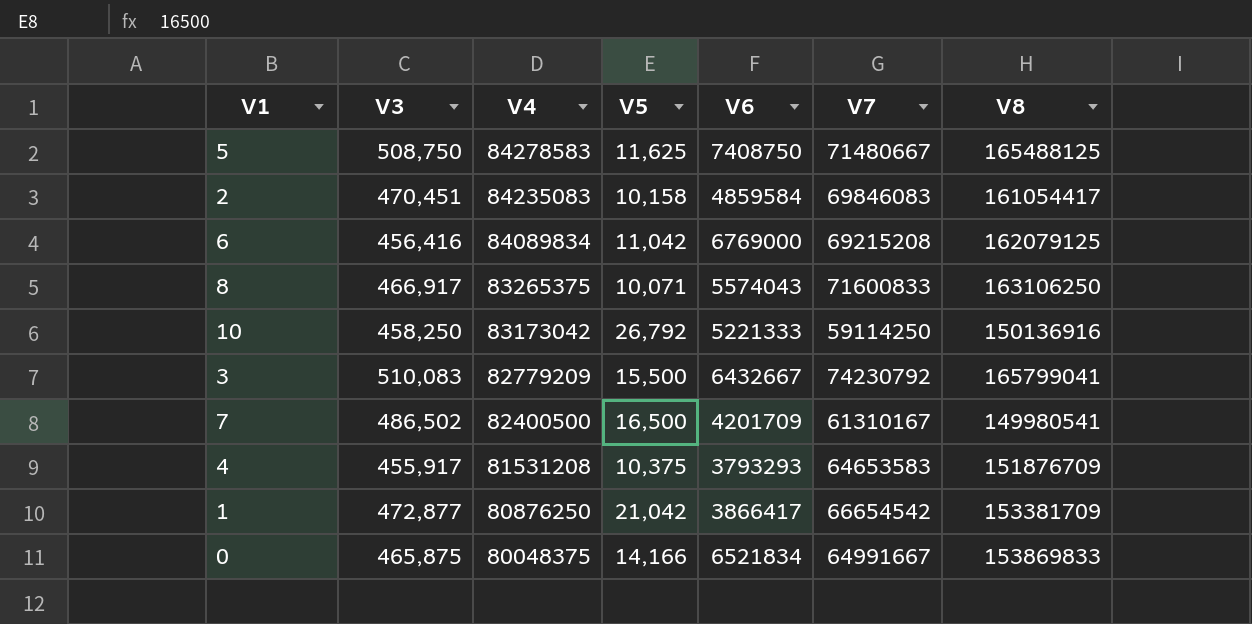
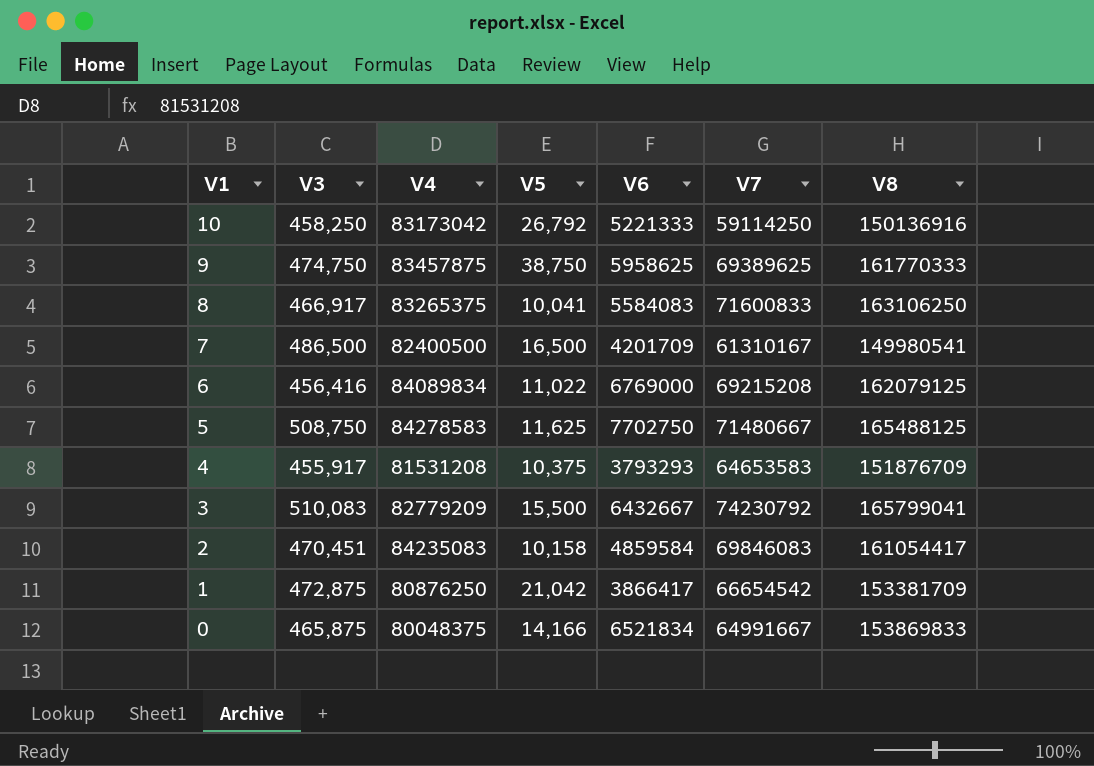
row order: V4 descending -> V1 descending
row 9: none -> 474,750 | 83457875 | 38,750 | 5958625 | 69389625 | 161770333
8 | V5: 10,071 -> 10,041
8 | V6: 5574043 -> 5584083
7 | V3: 486,502 -> 486,500
6 | V5: 11,042 -> 11,022
5 | V6: 7408750 -> 7702750
1 | V3: 472,877 -> 472,875

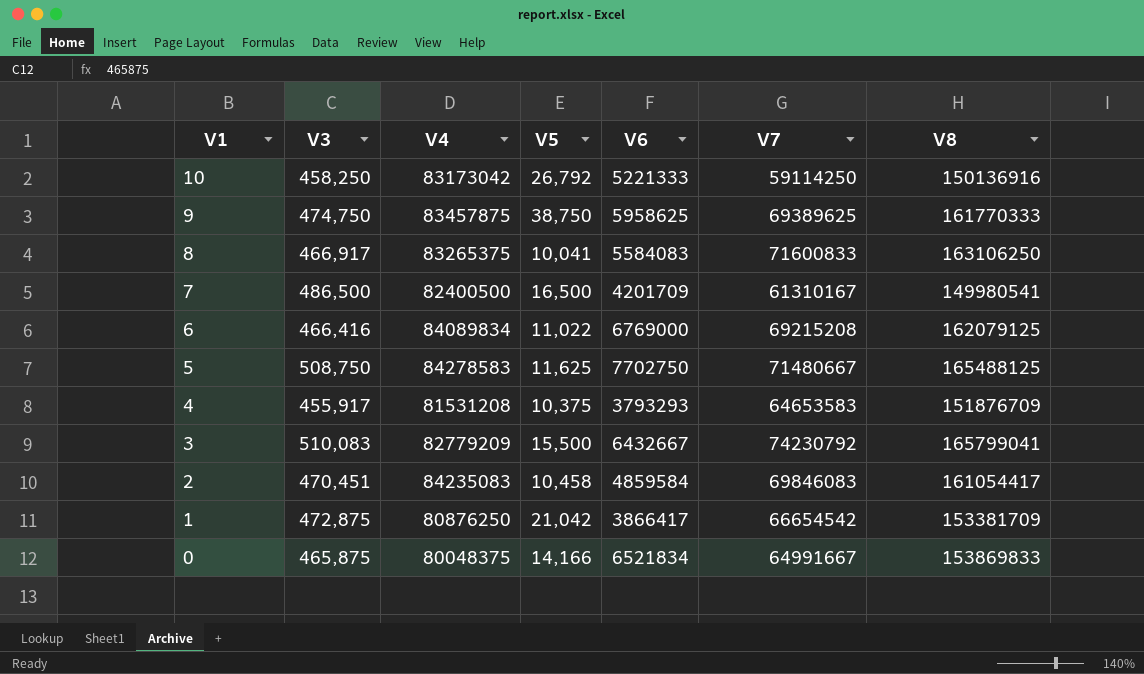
6 | V3: 456,416 -> 466,416
2 | V5: 10,158 -> 10,458

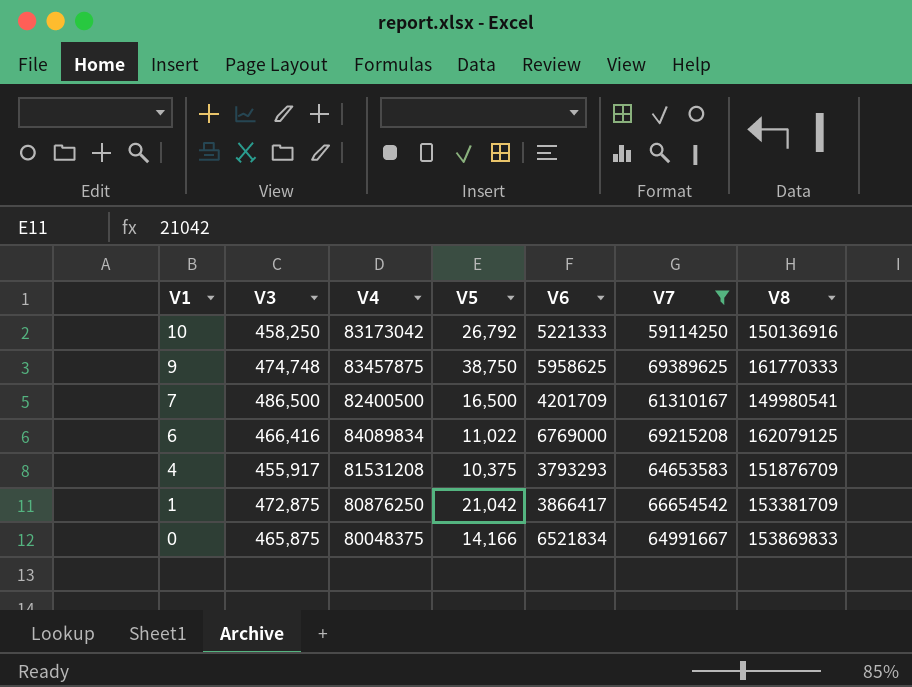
filter: none -> V7 <= 69389625
9 | V3: 474,750 -> 474,748

